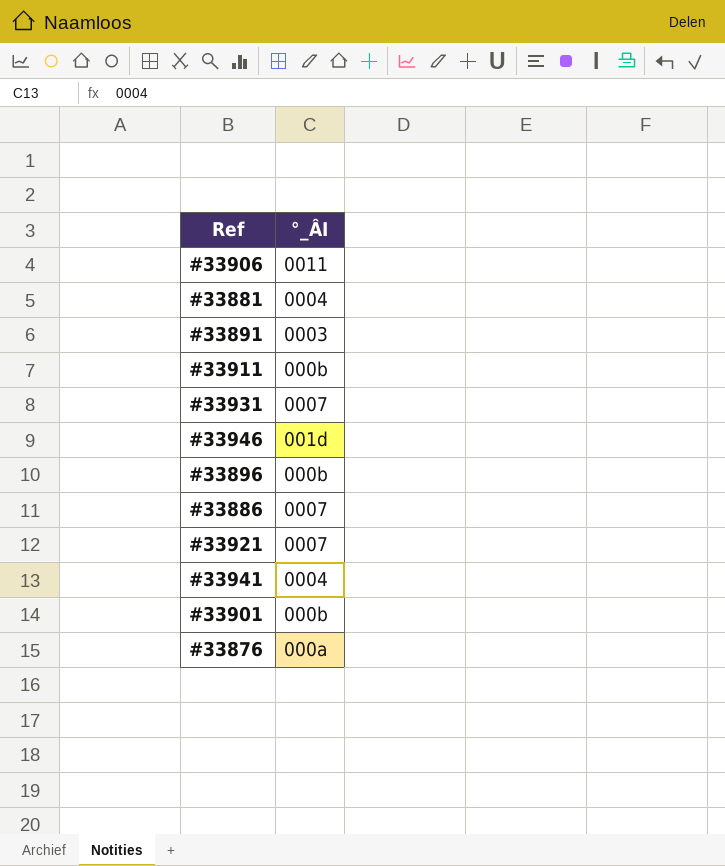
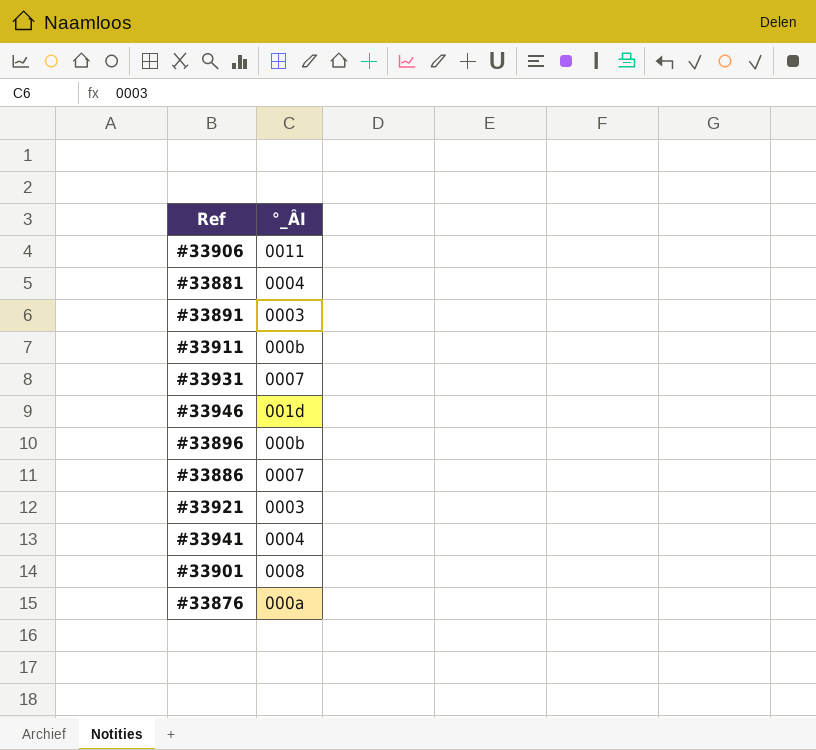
#33921 | °_ÂI: 0007 -> 0003
#33901 | °_ÂI: 000b -> 0008

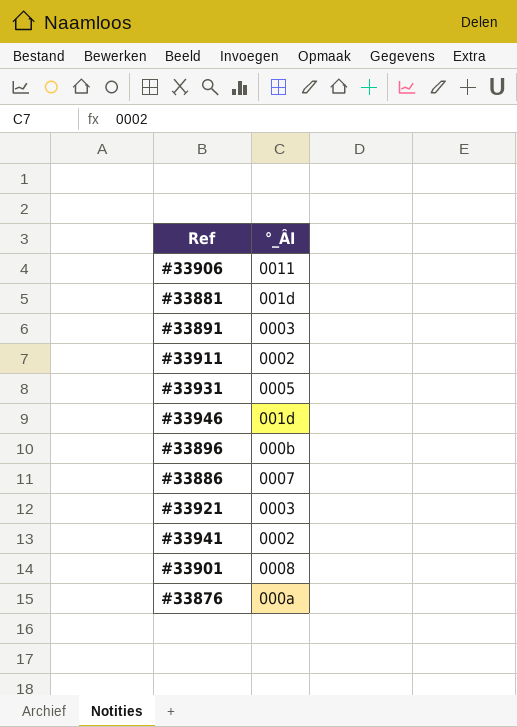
#33881 | °_ÂI: 0004 -> 001d
#33911 | °_ÂI: 000b -> 0002
#33931 | °_ÂI: 0007 -> 0005
#33941 | °_ÂI: 0004 -> 0002

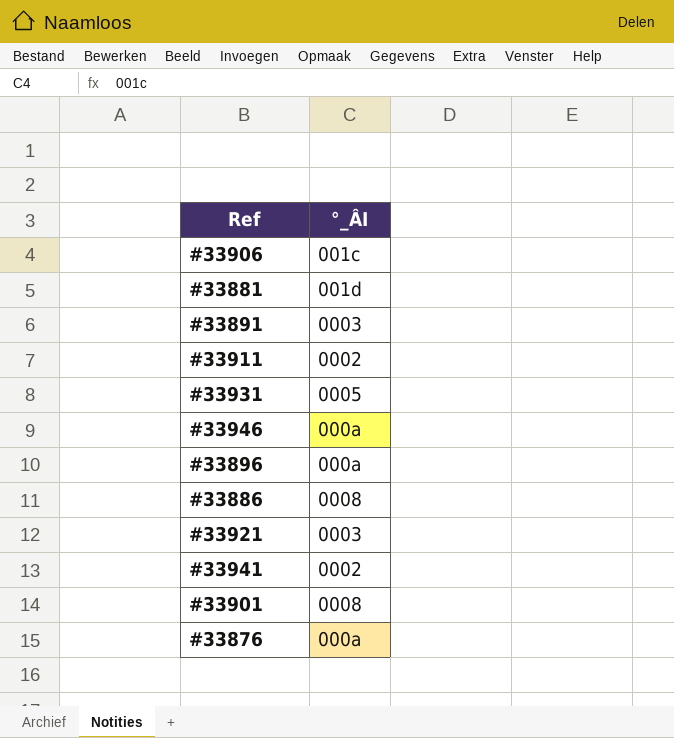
#33906 | °_ÂI: 0011 -> 001c
#33946 | °_ÂI: 001d -> 000a
#33896 | °_ÂI: 000b -> 000a
#33886 | °_ÂI: 0007 -> 0008

